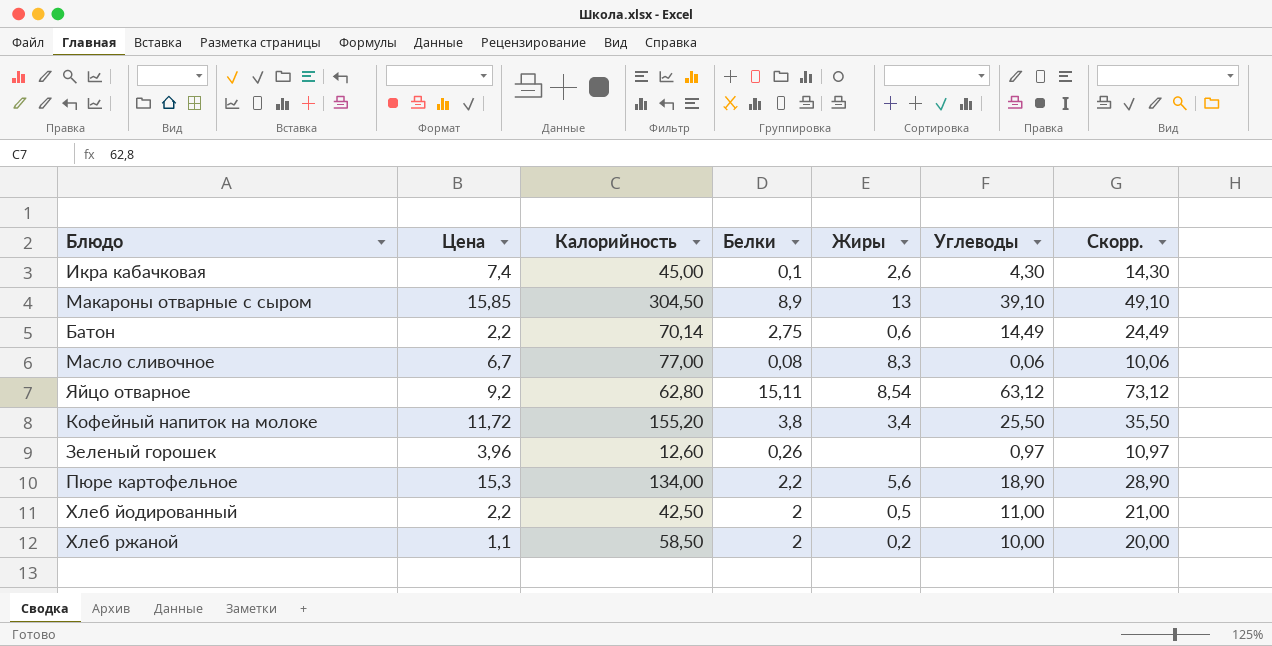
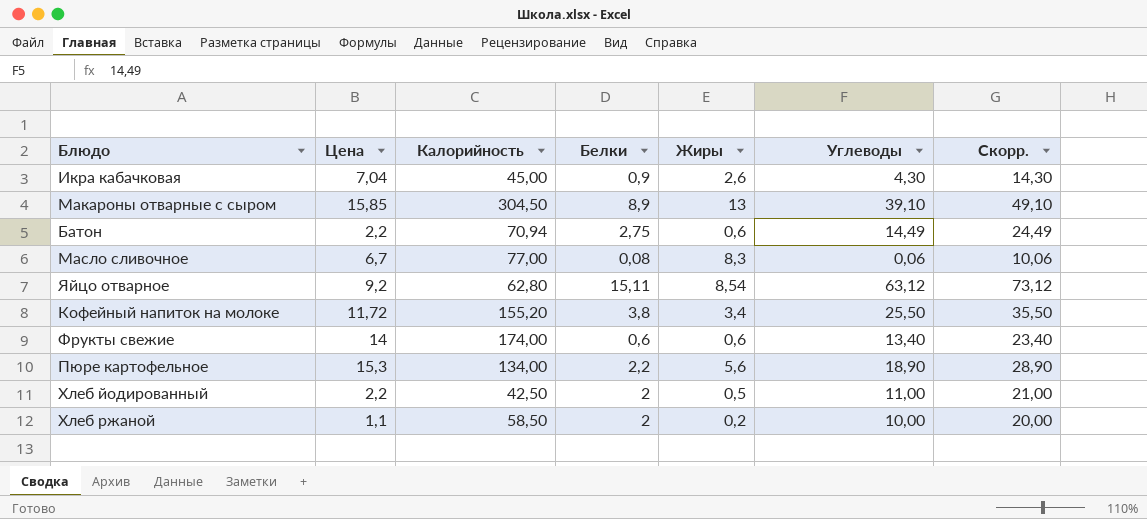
row Зеленый горошек: 3,96 | 12,60 | 0,26 | none | 0,97 | 10,97 -> none
Икра кабачковая | Цена: 7,4 -> 7,04
Икра кабачковая | Белки: 0,1 -> 0,9
Батон | Калорийность: 70,14 -> 70,94
row Фрукты свежие: none -> 14 | 174,00 | 0,6 | 0,6 | 13,40 | 23,40

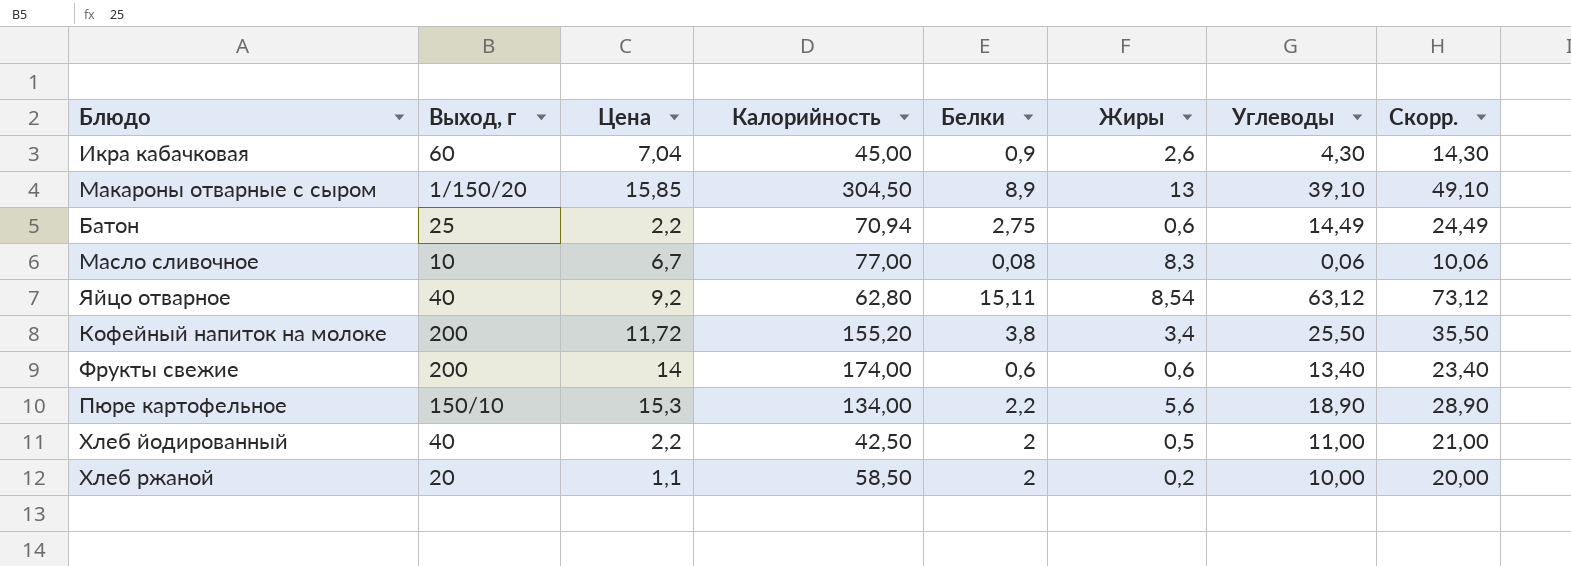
column Выход, г | position: none -> 2

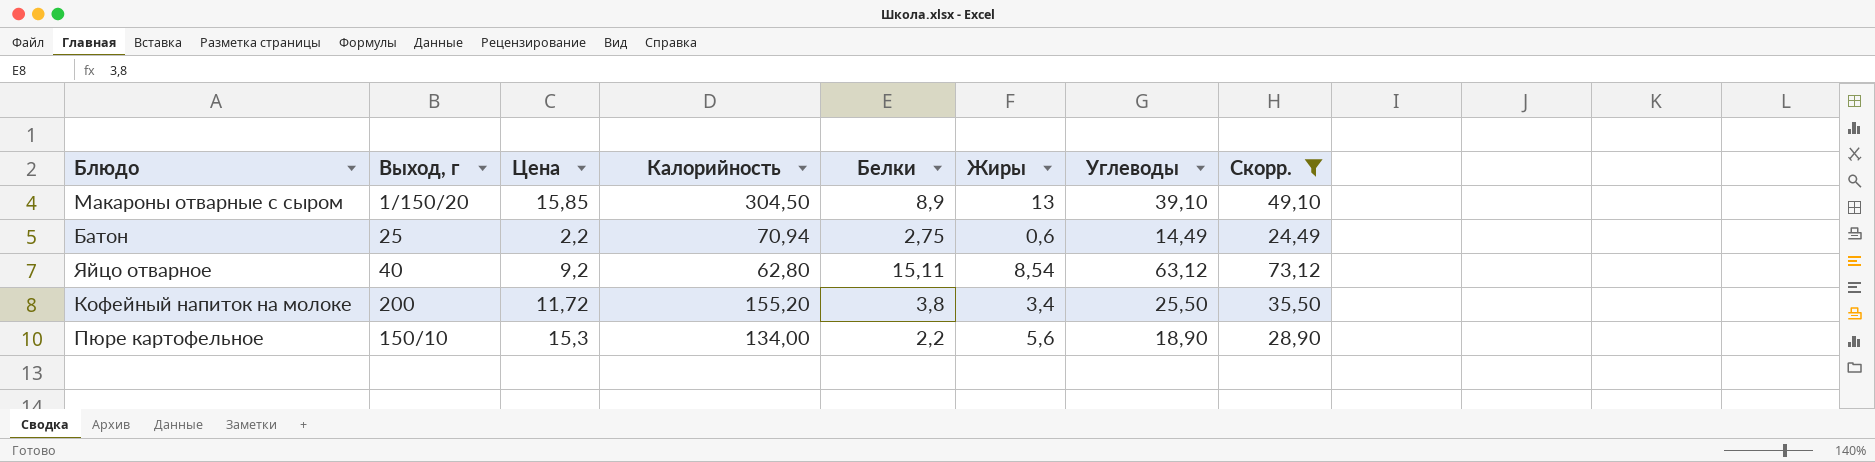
filter: none -> Скорр. >= 24,49

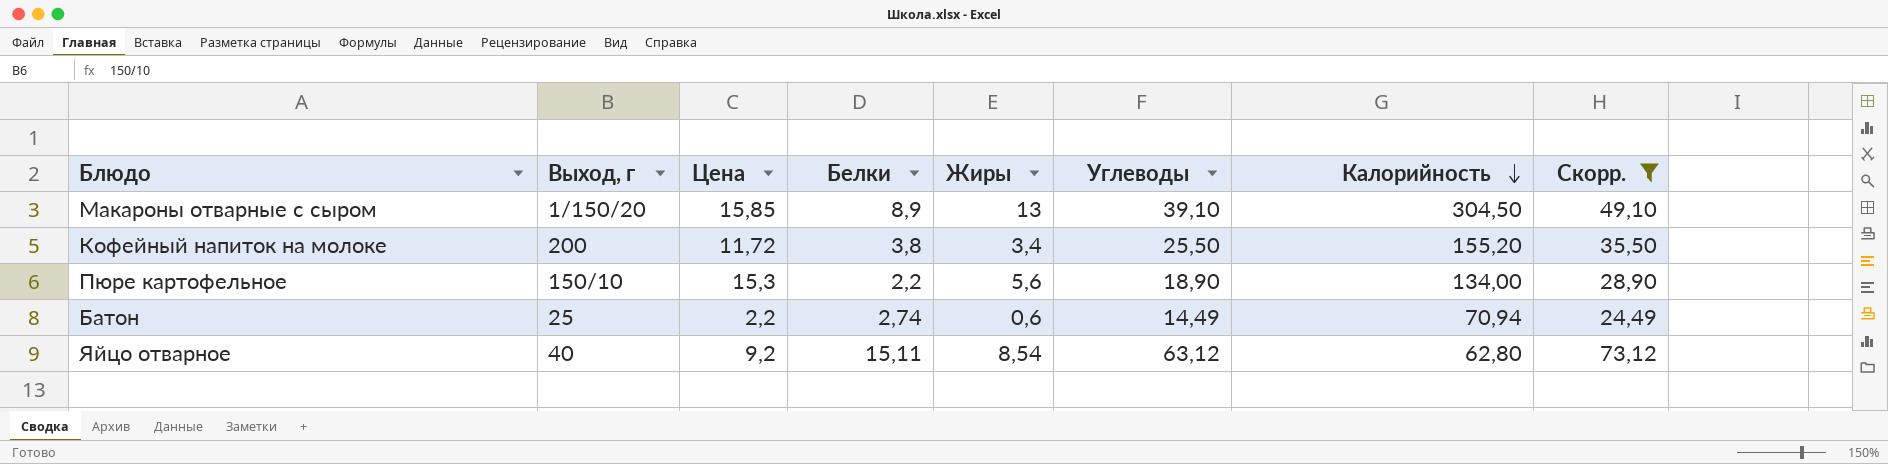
row order: none -> Калорийность descending
column Калорийность | position: 4 -> 7
Батон | Белки: 2,75 -> 2,74

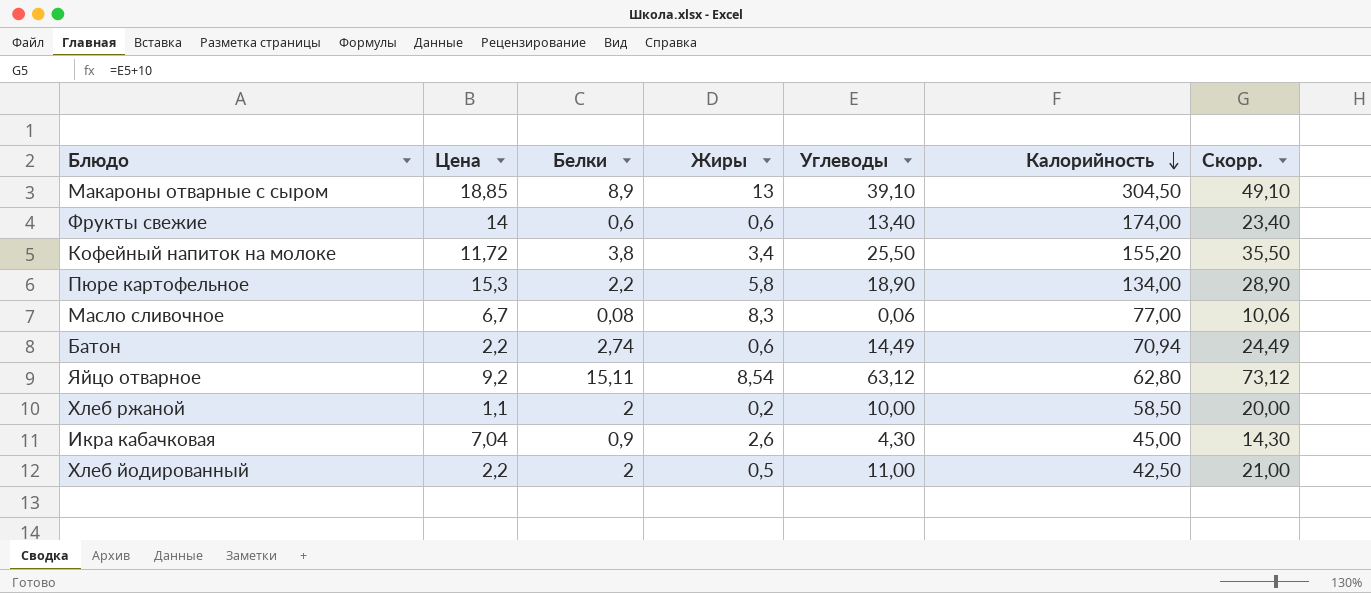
filter: Скорр. >= 24,49 -> none
column Выход, г | position: 2 -> none
Макароны отварные с сыром | Цена: 15,85 -> 18,85
Пюре картофельное | Жиры: 5,6 -> 5,8

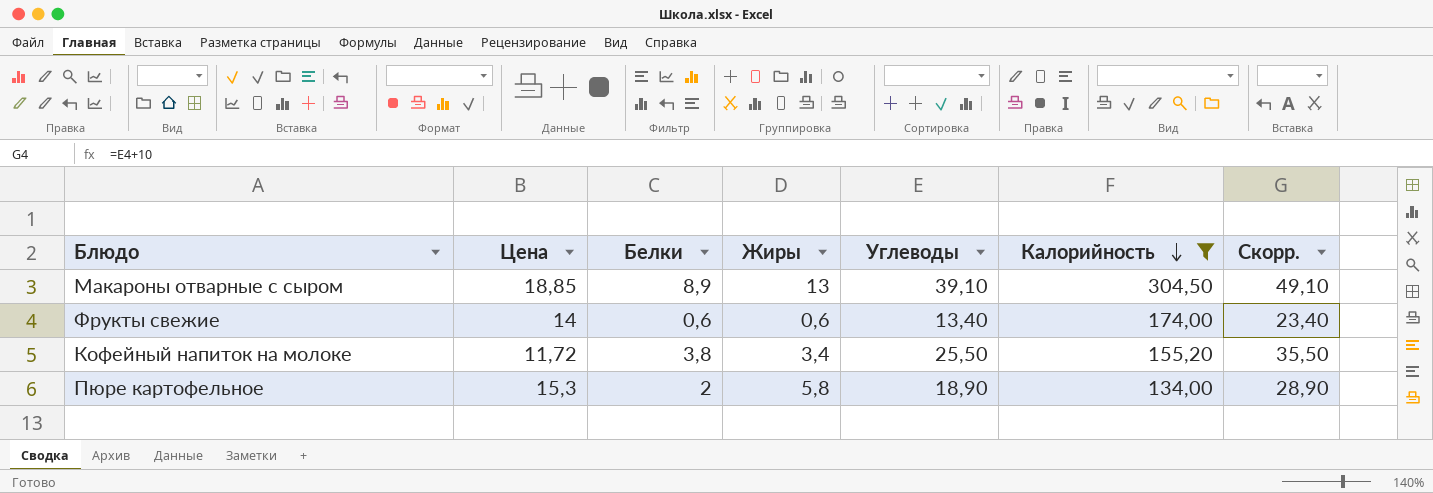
filter: none -> Калорийность >= 134,00
Пюре картофельное | Белки: 2,2 -> 2

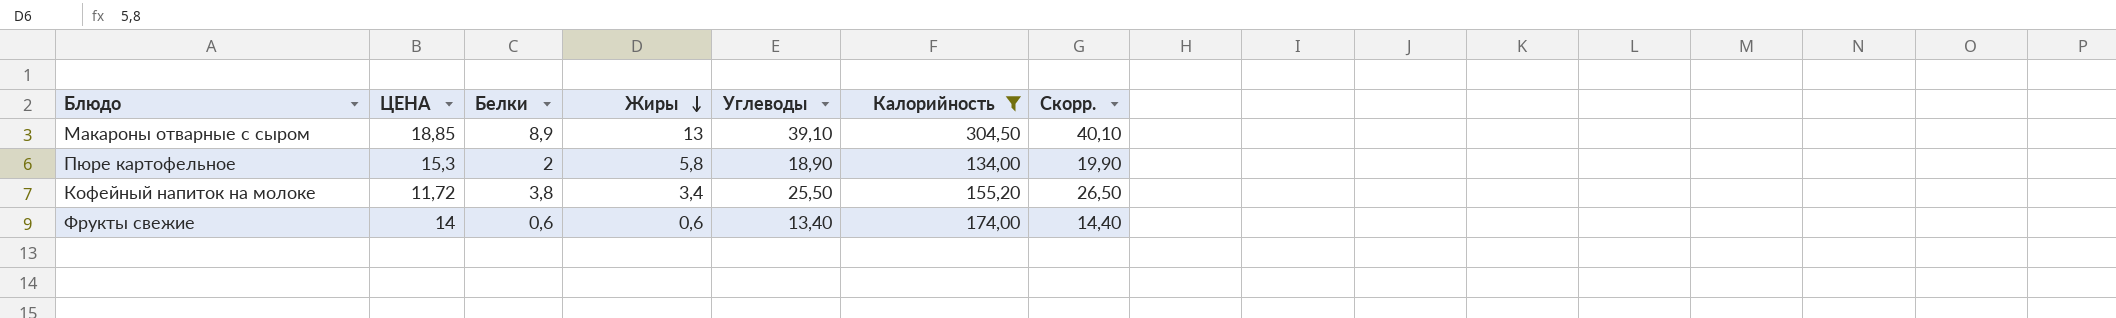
row order: Калорийность descending -> Жиры descending
column name: Цена -> ЦЕНА
column Скорр. | formula: [Углеводы] + 10 -> [Углеводы] + 1

